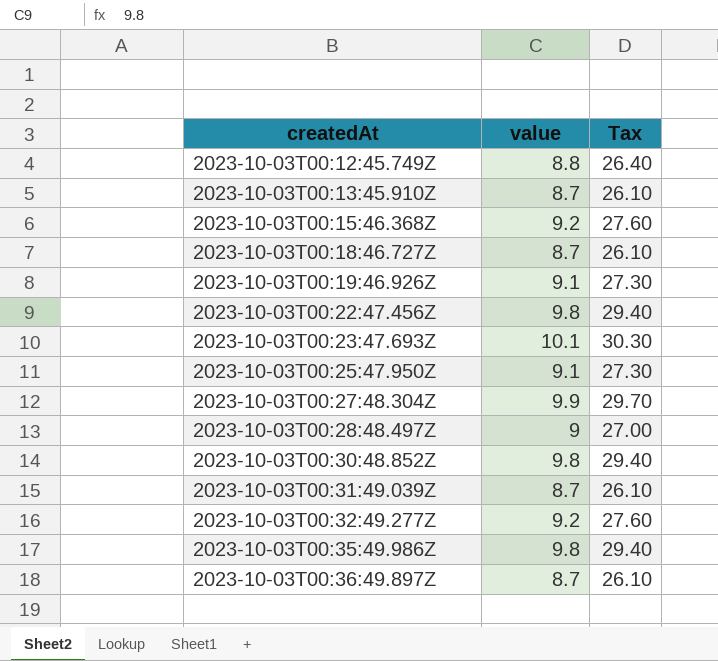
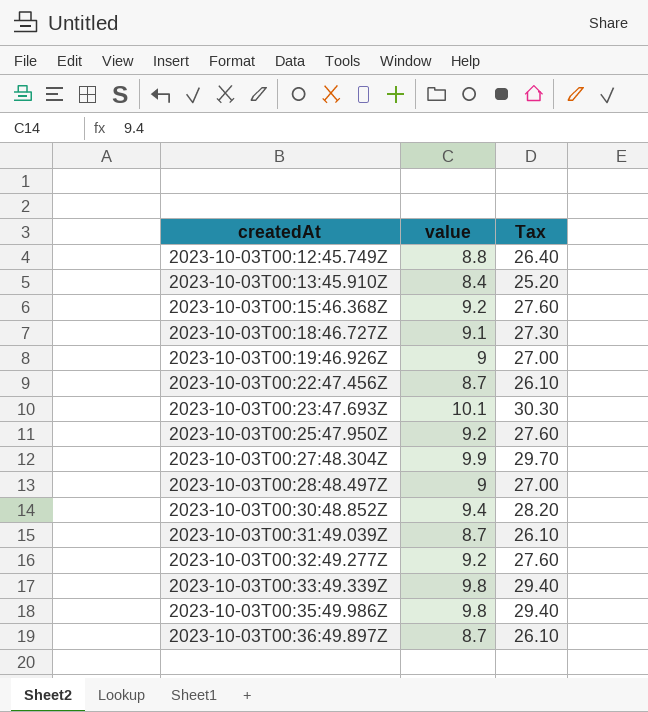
2023-10-03T00:13:45.910Z | value: 8.7 -> 8.4
2023-10-03T00:13:45.910Z | Tax: 26.10 -> 25.20
2023-10-03T00:18:46.727Z | value: 8.7 -> 9.1
2023-10-03T00:18:46.727Z | Tax: 26.10 -> 27.30
2023-10-03T00:19:46.926Z | value: 9.1 -> 9
2023-10-03T00:19:46.926Z | Tax: 27.30 -> 27.00
2023-10-03T00:22:47.456Z | value: 9.8 -> 8.7
2023-10-03T00:22:47.456Z | Tax: 29.40 -> 26.10
2023-10-03T00:25:47.950Z | value: 9.1 -> 9.2
2023-10-03T00:25:47.950Z | Tax: 27.30 -> 27.60
2023-10-03T00:30:48.852Z | value: 9.8 -> 9.4
2023-10-03T00:30:48.852Z | Tax: 29.40 -> 28.20
row 2023-10-03T00:33:49.339Z: none -> 9.8 | 29.40

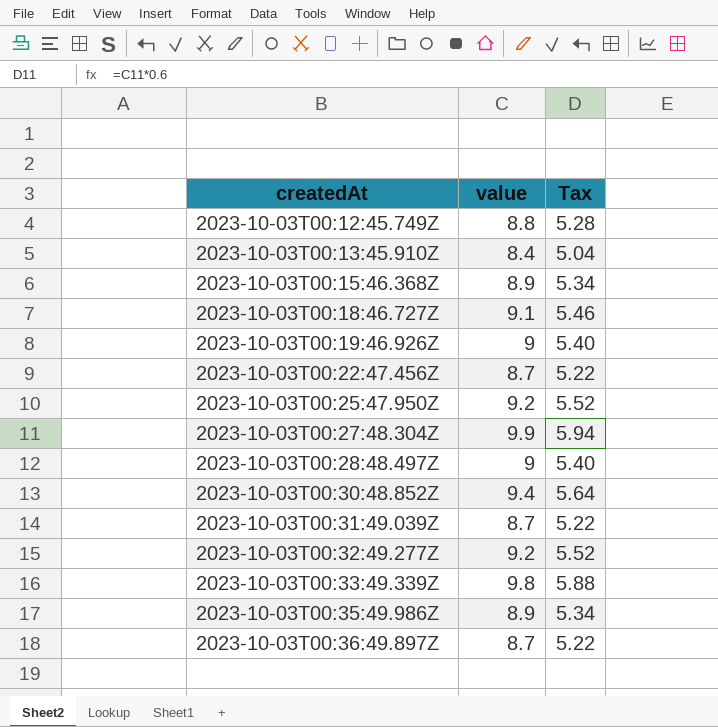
column Tax | formula: [value] * 3 -> [value] * 0.6
row 2023-10-03T00:23:47.693Z: 10.1 | 30.30 -> none
2023-10-03T00:15:46.368Z | value: 9.2 -> 8.9
2023-10-03T00:35:49.986Z | value: 9.8 -> 8.9

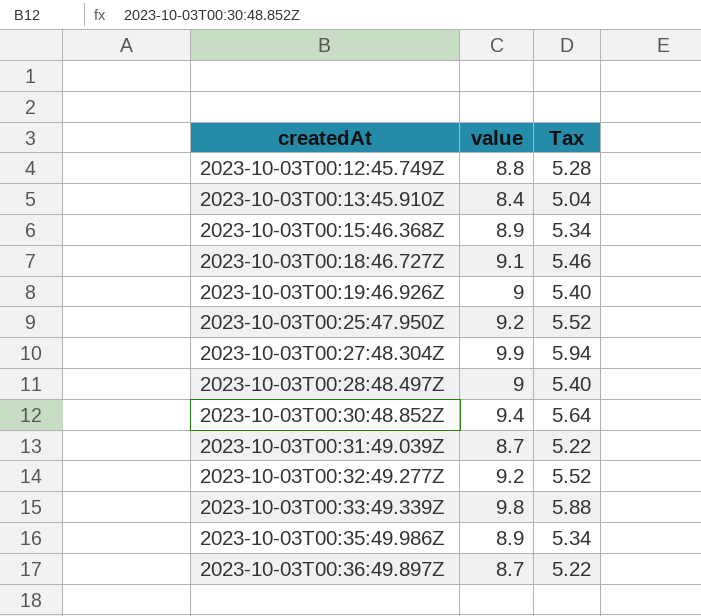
row 2023-10-03T00:22:47.456Z: 8.7 | 5.22 -> none

